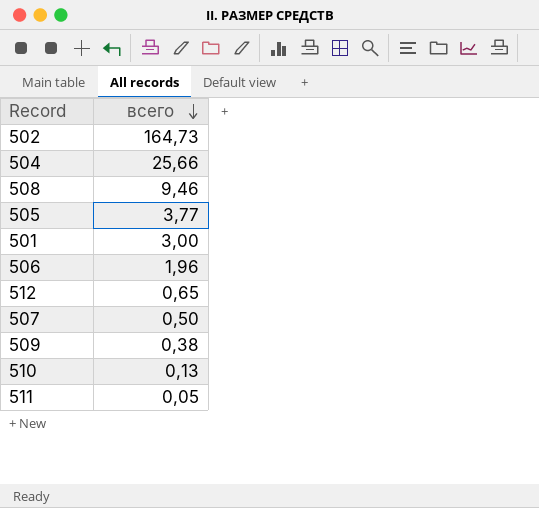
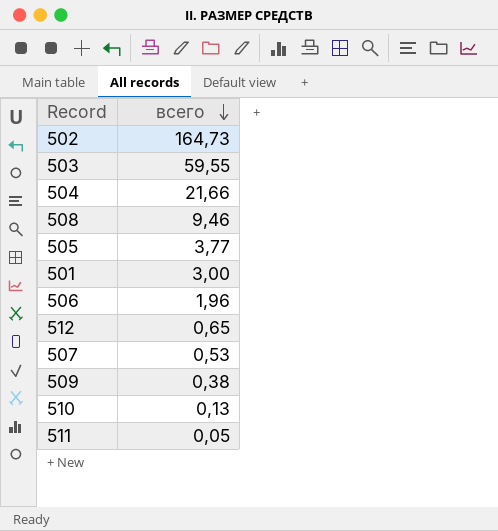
row 503: none -> 59,55
504 | всего: 25,66 -> 21,66
507 | всего: 0,50 -> 0,53

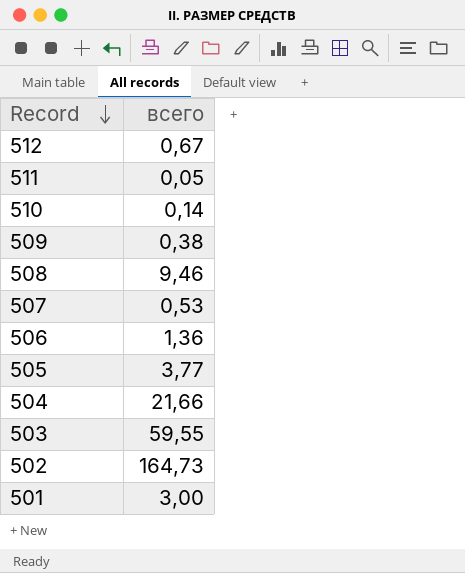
row order: всего descending -> Record descending
512 | всего: 0,65 -> 0,67
510 | всего: 0,13 -> 0,14
506 | всего: 1,96 -> 1,36

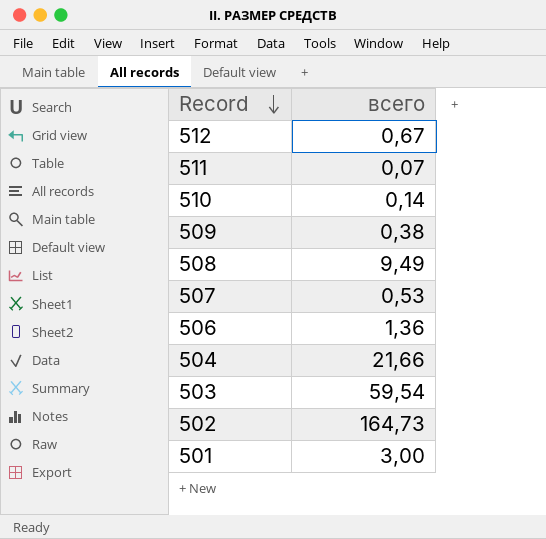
row 505: 3,77 -> none
511 | всего: 0,05 -> 0,07
508 | всего: 9,46 -> 9,49
503 | всего: 59,55 -> 59,54

